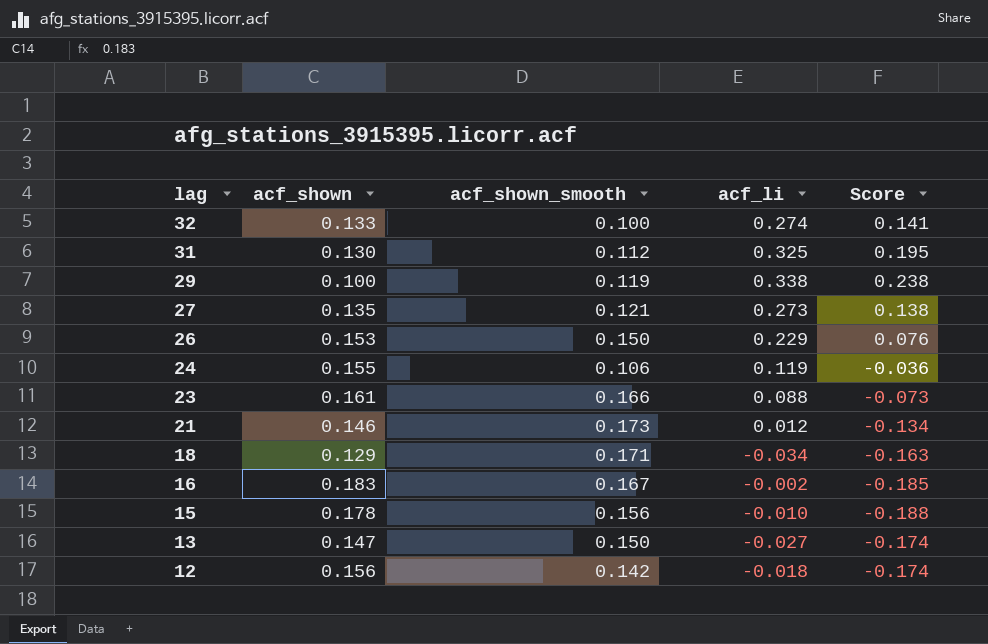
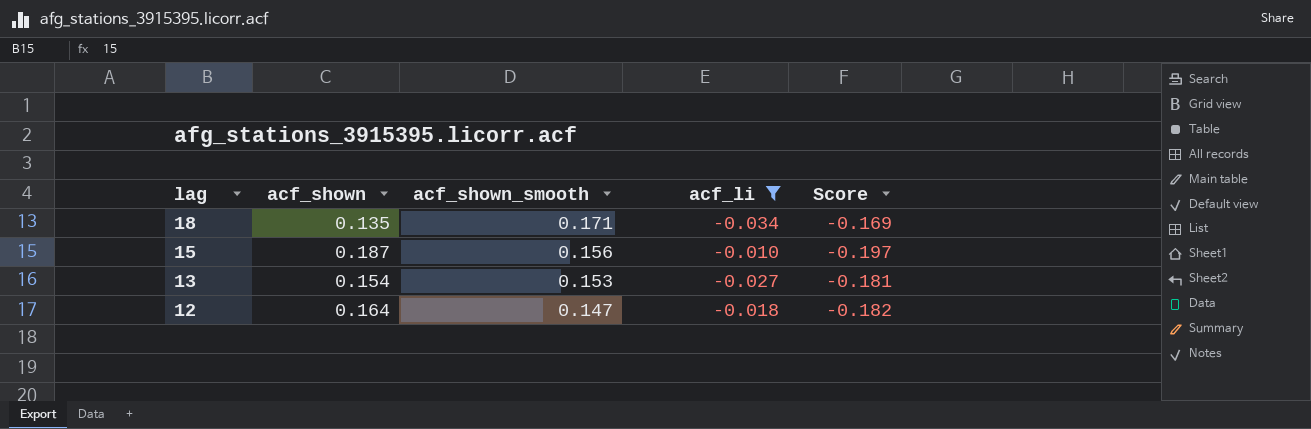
filter: none -> acf_li <= -0.010
18 | acf_shown: 0.129 -> 0.135
18 | Score: -0.163 -> -0.169
15 | acf_shown: 0.178 -> 0.187
15 | Score: -0.188 -> -0.197
13 | acf_shown: 0.147 -> 0.154
13 | acf_shown_smooth: 0.150 -> 0.153
13 | Score: -0.174 -> -0.181
12 | acf_shown: 0.156 -> 0.164
12 | acf_shown_smooth: 0.142 -> 0.147
12 | Score: -0.174 -> -0.182

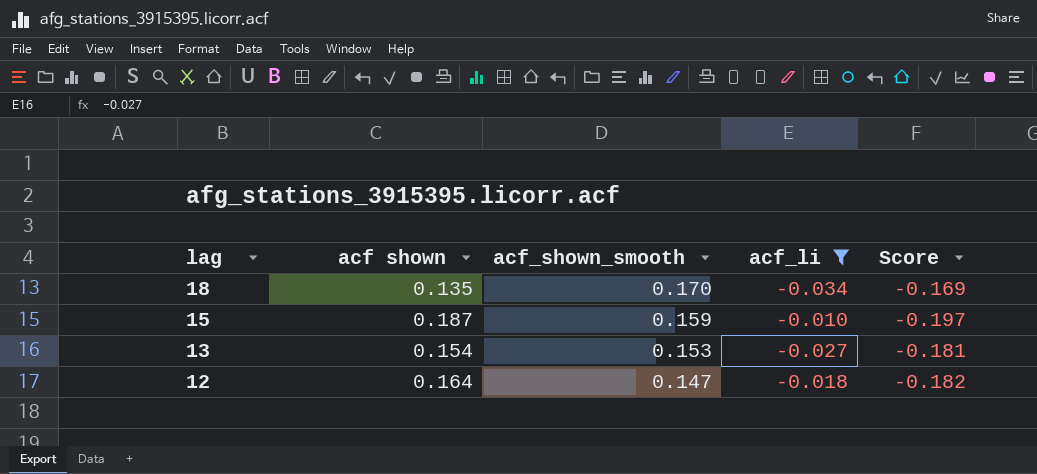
column name: acf_shown -> acf shown
18 | acf_shown_smooth: 0.171 -> 0.170
15 | acf_shown_smooth: 0.156 -> 0.159

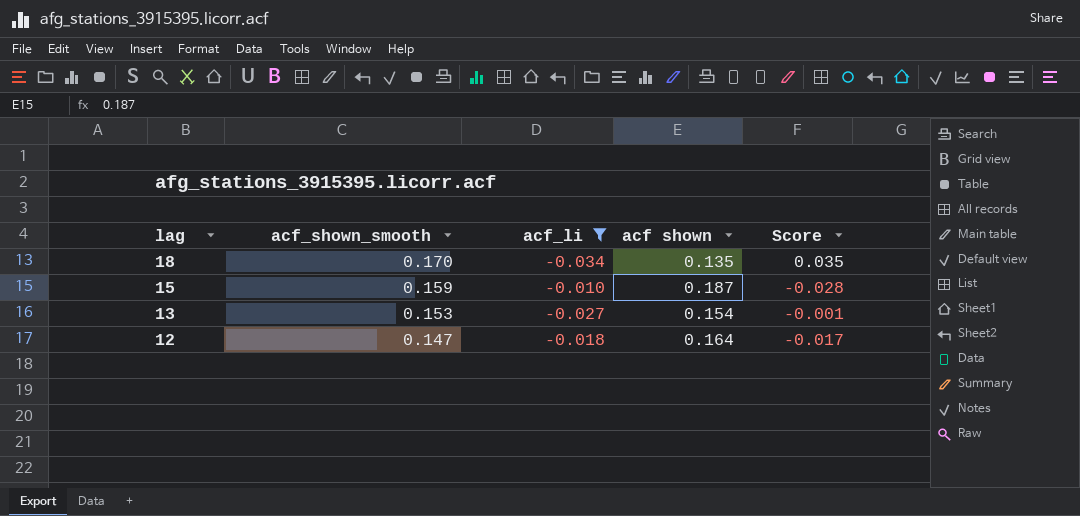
column acf shown | position: 2 -> 4
column Score | formula: [acf_li] - [acf shown] -> [acf_shown_smooth] - [acf shown]

